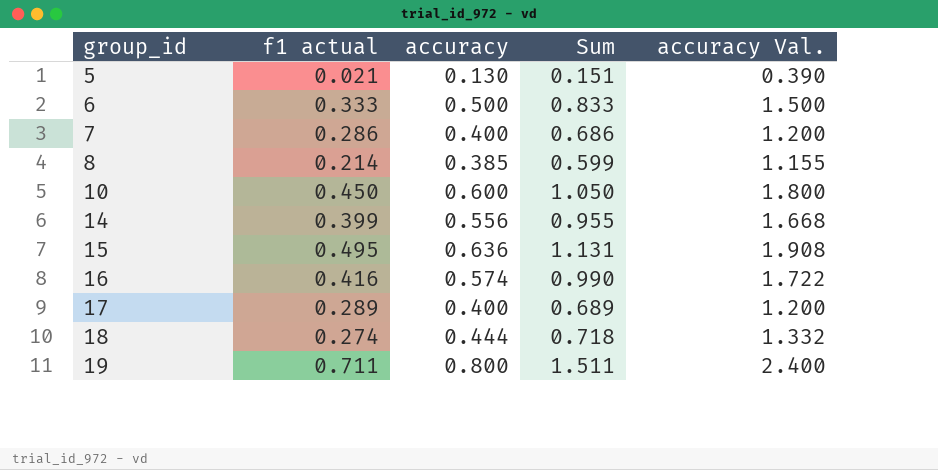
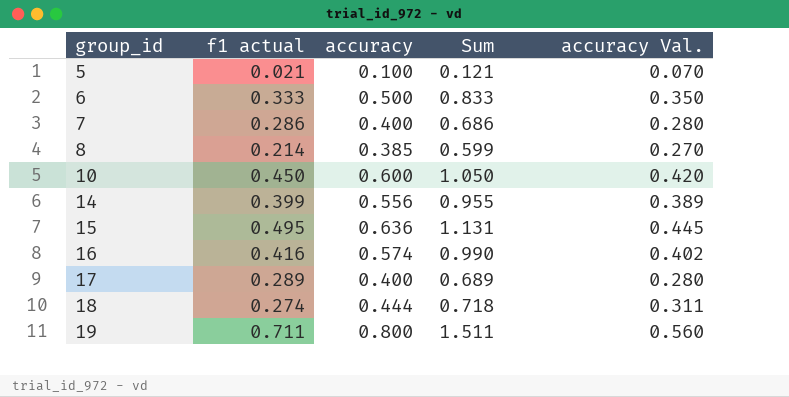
column accuracy Val. | formula: [accuracy] * 3 -> [accuracy] * 0.7
5 | accuracy: 0.130 -> 0.100
5 | Sum: 0.151 -> 0.121

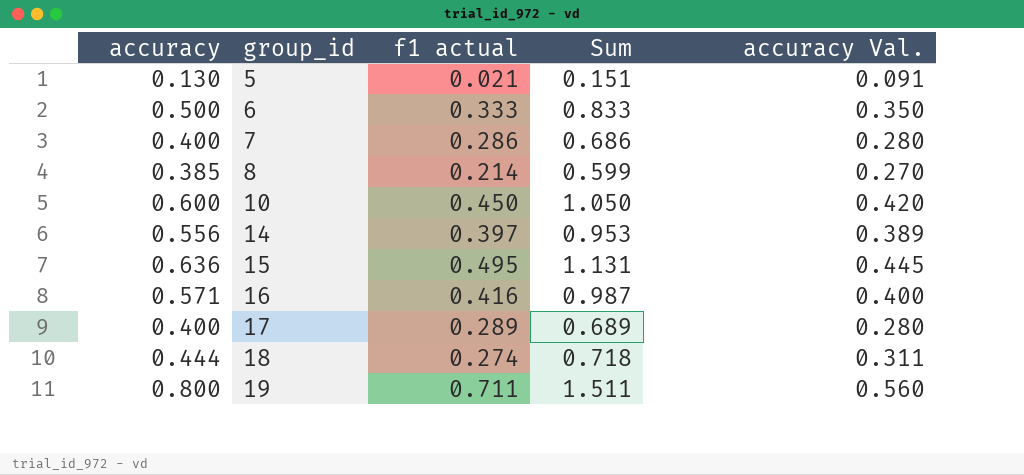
column accuracy | position: 3 -> 1
5 | accuracy: 0.100 -> 0.130
5 | Sum: 0.121 -> 0.151
5 | accuracy Val.: 0.070 -> 0.091
14 | f1 actual: 0.399 -> 0.397
14 | Sum: 0.955 -> 0.953
16 | accuracy: 0.574 -> 0.571
16 | Sum: 0.990 -> 0.987
16 | accuracy Val.: 0.402 -> 0.400

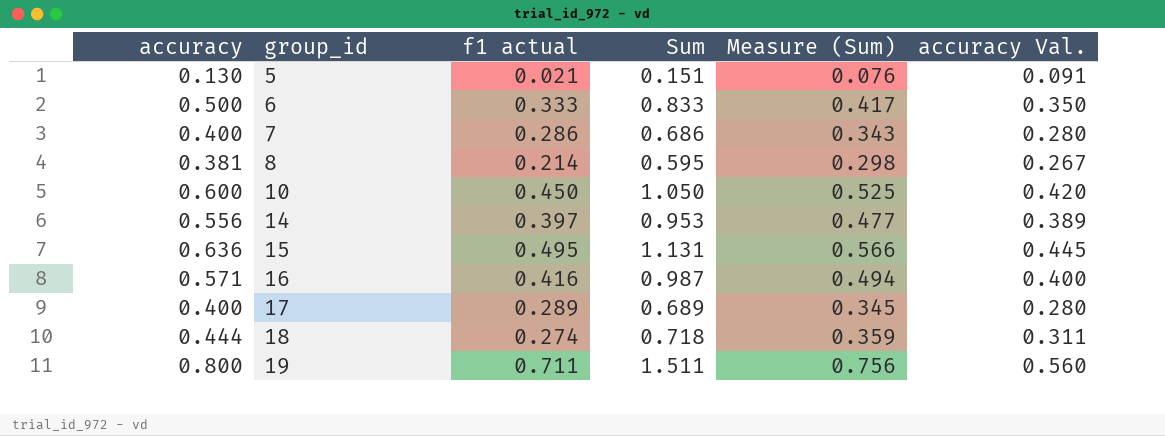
column Measure (Sum) | formula: none -> [Sum] * 0.5
8 | accuracy: 0.385 -> 0.381
8 | Sum: 0.599 -> 0.595
8 | accuracy Val.: 0.270 -> 0.267

